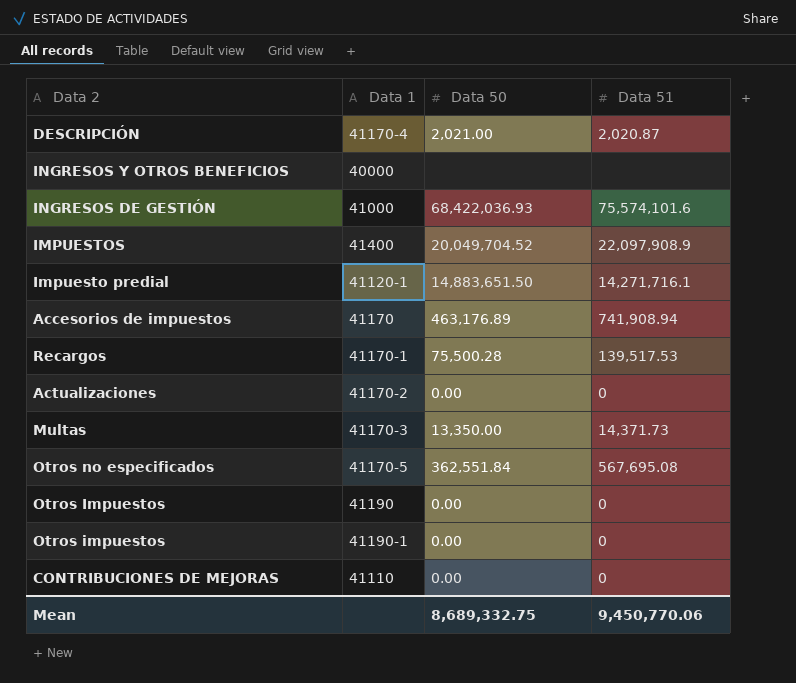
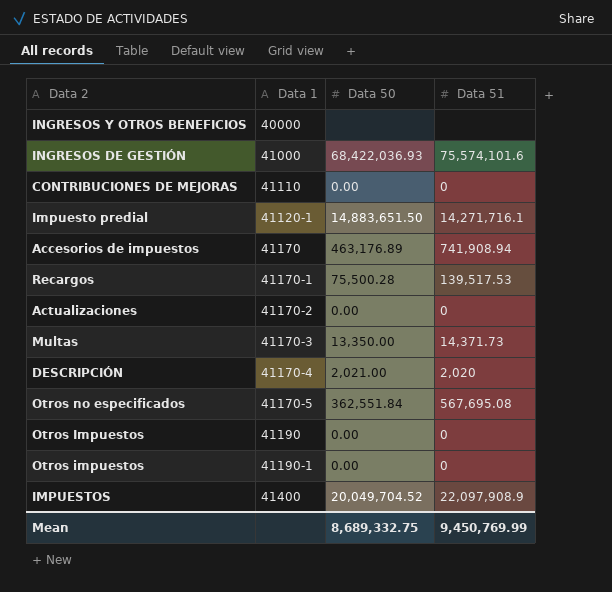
row order: none -> Data 1 ascending
DESCRIPCIÓN | Data 51: 2,020.87 -> 2,020
Mean | Data 51: 9,450,770.06 -> 9,450,769.99

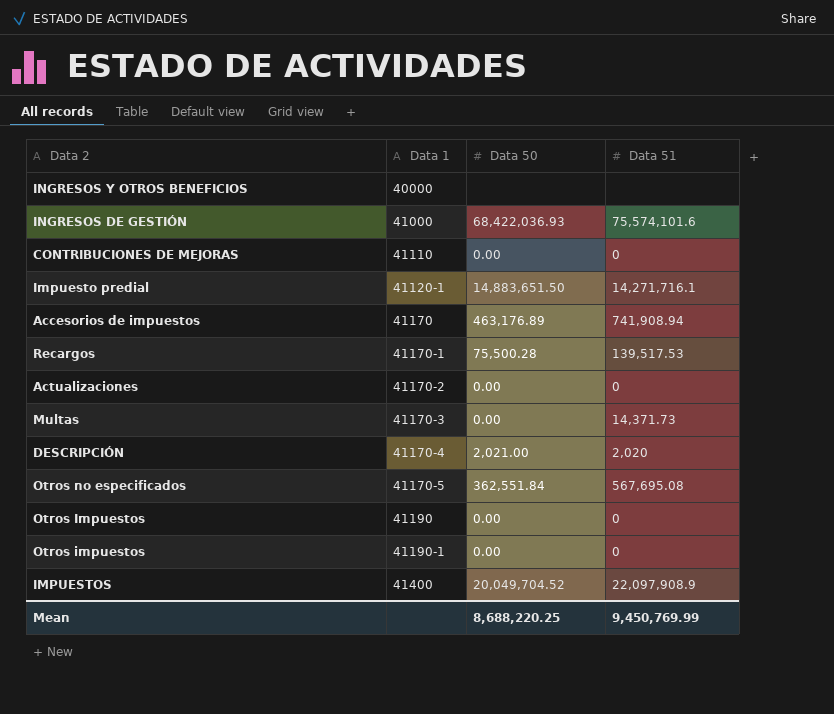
Multas | Data 50: 13,350.00 -> 0.00
Mean | Data 50: 8,689,332.75 -> 8,688,220.25

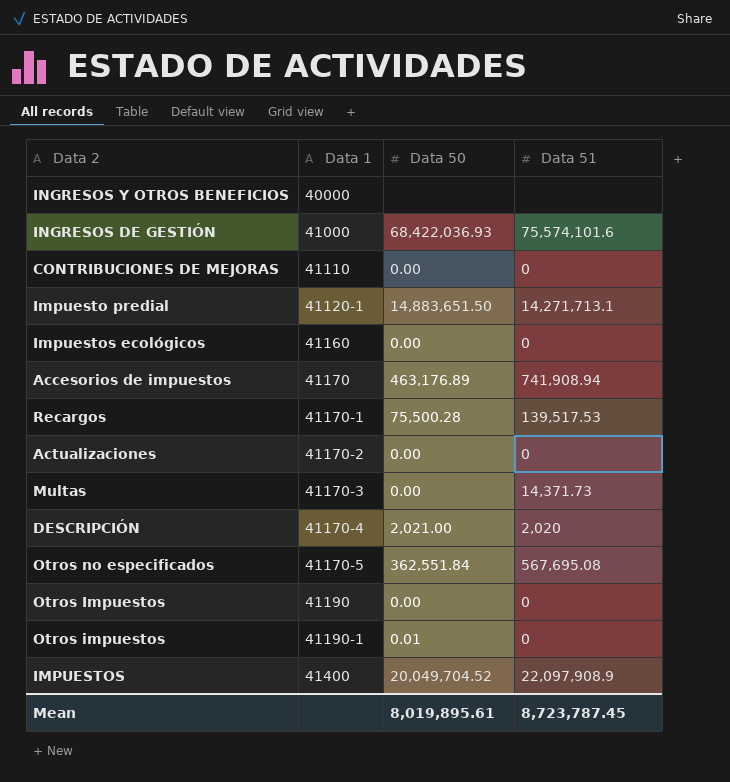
Impuesto predial | Data 51: 14,271,716.1 -> 14,271,713.1
row Impuestos ecológicos: none -> 41160 | 0.00 | 0
Otros impuestos | Data 50: 0.00 -> 0.01
Mean | Data 50: 8,688,220.25 -> 8,019,895.61
Mean | Data 51: 9,450,769.99 -> 8,723,787.45

